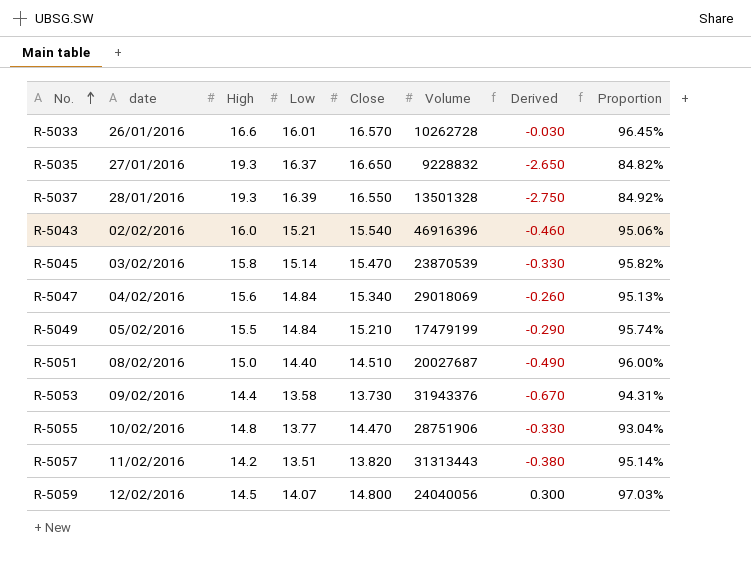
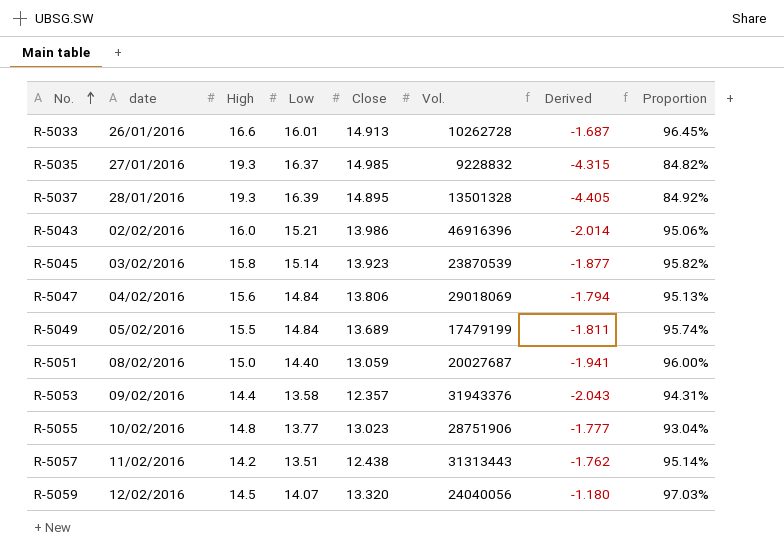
column name: Volume -> Vol.
R-5033 | Close: 16.570 -> 14.913
R-5033 | Derived: -0.030 -> -1.687
R-5035 | Close: 16.650 -> 14.985
R-5035 | Derived: -2.650 -> -4.315
R-5037 | Close: 16.550 -> 14.895
R-5037 | Derived: -2.750 -> -4.405
R-5043 | Close: 15.540 -> 13.986
R-5043 | Derived: -0.460 -> -2.014
R-5045 | Close: 15.470 -> 13.923
R-5045 | Derived: -0.330 -> -1.877
R-5047 | Close: 15.340 -> 13.806
R-5047 | Derived: -0.260 -> -1.794
R-5049 | Close: 15.210 -> 13.689
R-5049 | Derived: -0.290 -> -1.811
R-5051 | Close: 14.510 -> 13.059
R-5051 | Derived: -0.490 -> -1.941
R-5053 | Close: 13.730 -> 12.357
R-5053 | Derived: -0.670 -> -2.043
R-5055 | Close: 14.470 -> 13.023
R-5055 | Derived: -0.330 -> -1.777
R-5057 | Close: 13.820 -> 12.438
R-5057 | Derived: -0.380 -> -1.762
R-5059 | Close: 14.800 -> 13.320
R-5059 | Derived: 0.300 -> -1.180

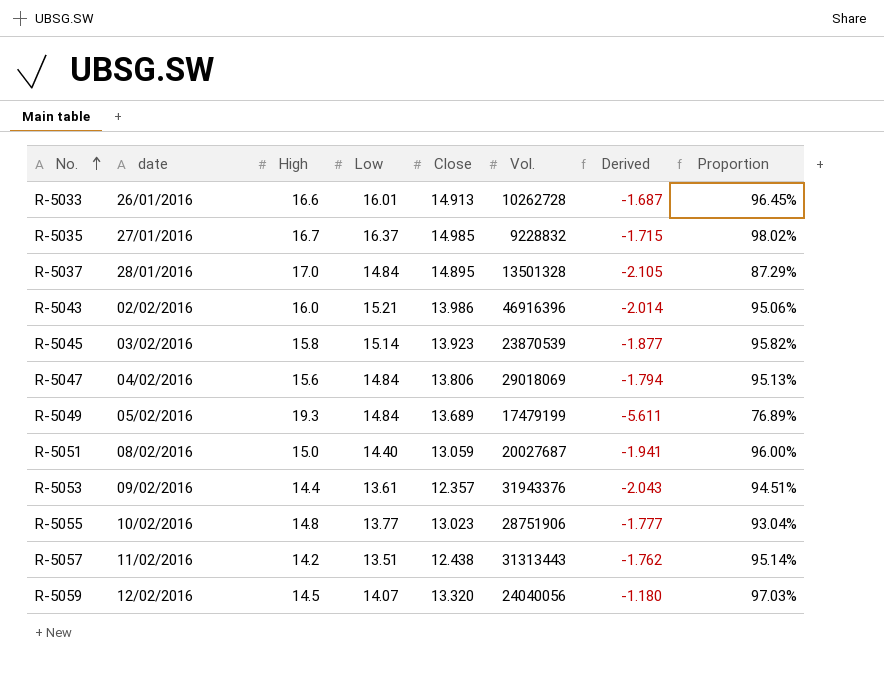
R-5035 | High: 19.3 -> 16.7
R-5035 | Derived: -4.315 -> -1.715
R-5035 | Proportion: 84.82% -> 98.02%
R-5037 | High: 19.3 -> 17.0
R-5037 | Low: 16.39 -> 14.84
R-5037 | Derived: -4.405 -> -2.105
R-5037 | Proportion: 84.92% -> 87.29%
R-5049 | High: 15.5 -> 19.3
R-5049 | Derived: -1.811 -> -5.611
R-5049 | Proportion: 95.74% -> 76.89%
R-5053 | Low: 13.58 -> 13.61
R-5053 | Proportion: 94.31% -> 94.51%

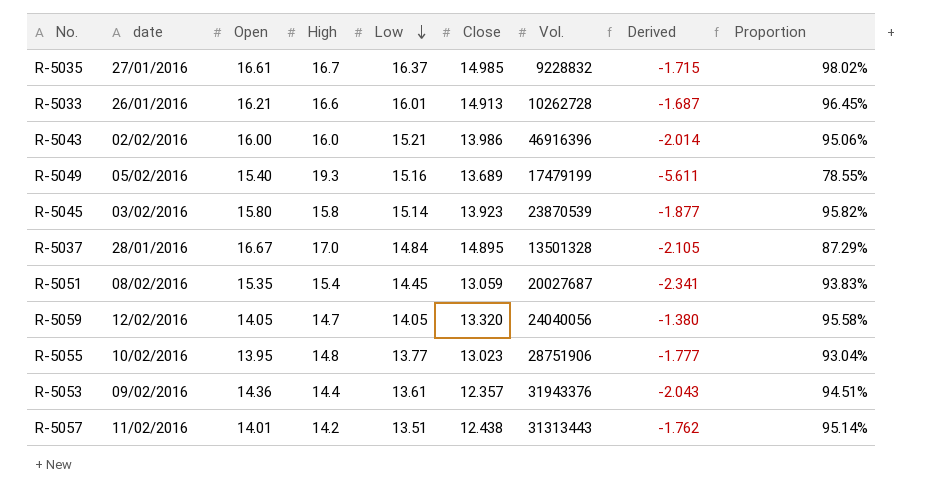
row order: No. ascending -> Low descending
column Open | position: none -> 3
row R-5047: 04/02/2016 | 15.6 | 14.84 | 13.806 | 29018069 | -1.794 | 95.13% -> none
R-5049 | Low: 14.84 -> 15.16
R-5049 | Proportion: 76.89% -> 78.55%
R-5051 | High: 15.0 -> 15.4
R-5051 | Low: 14.40 -> 14.45
R-5051 | Derived: -1.941 -> -2.341
R-5051 | Proportion: 96.00% -> 93.83%
R-5059 | High: 14.5 -> 14.7
R-5059 | Low: 14.07 -> 14.05
R-5059 | Derived: -1.180 -> -1.380
R-5059 | Proportion: 97.03% -> 95.58%

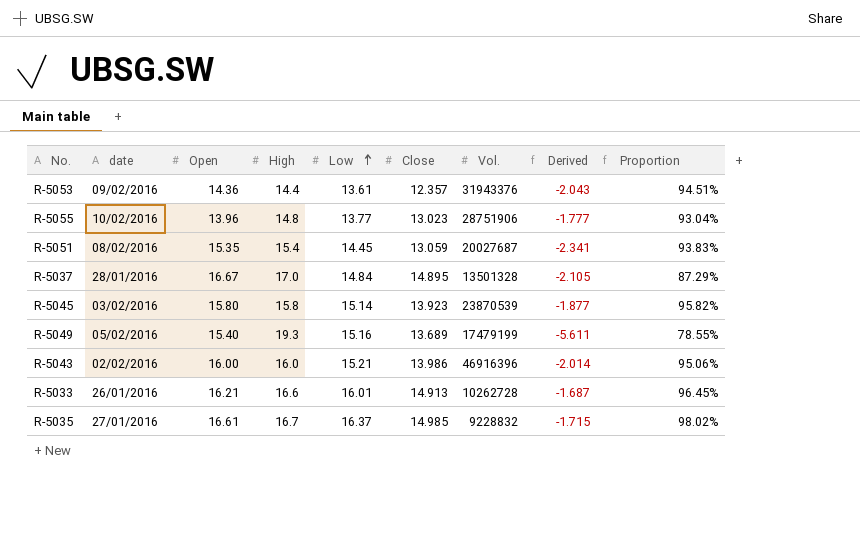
row order: Low descending -> Low ascending
row R-5059: 12/02/2016 | 14.05 | 14.7 | 14.05 | 13.320 | 24040056 | -1.380 | 95.58% -> none
row R-5057: 11/02/2016 | 14.01 | 14.2 | 13.51 | 12.438 | 31313443 | -1.762 | 95.14% -> none
R-5055 | Open: 13.95 -> 13.96

